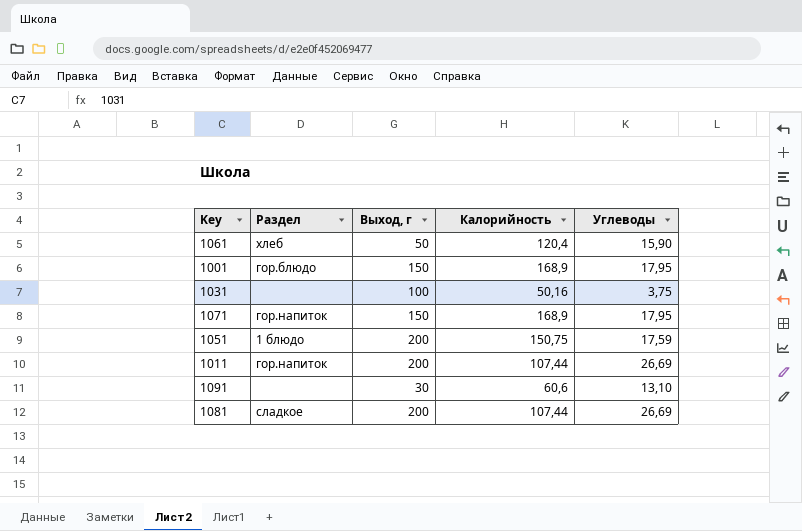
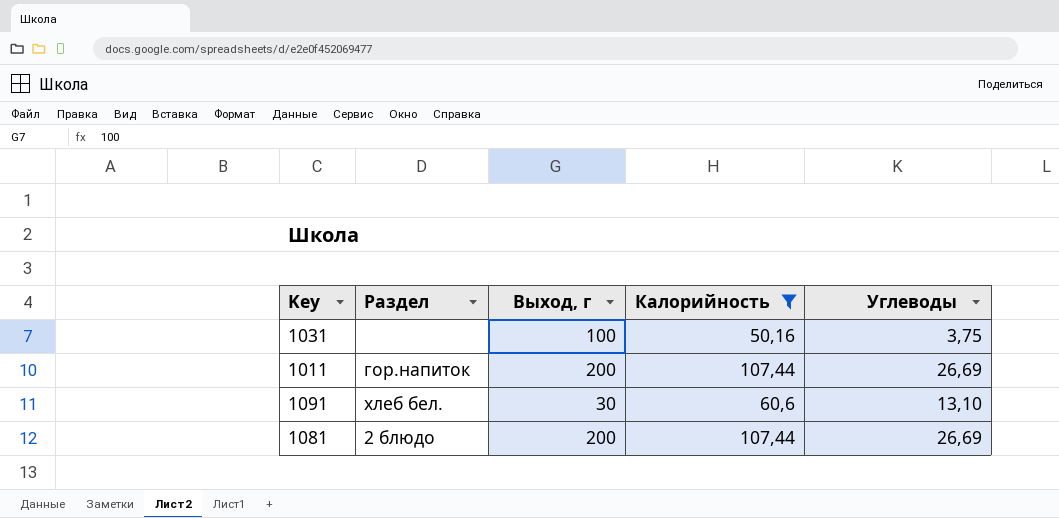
filter: none -> Калорийность <= 107,44
1091 | Раздел: none -> хлеб бел.
1081 | Раздел: сладкое -> 2 блюдо

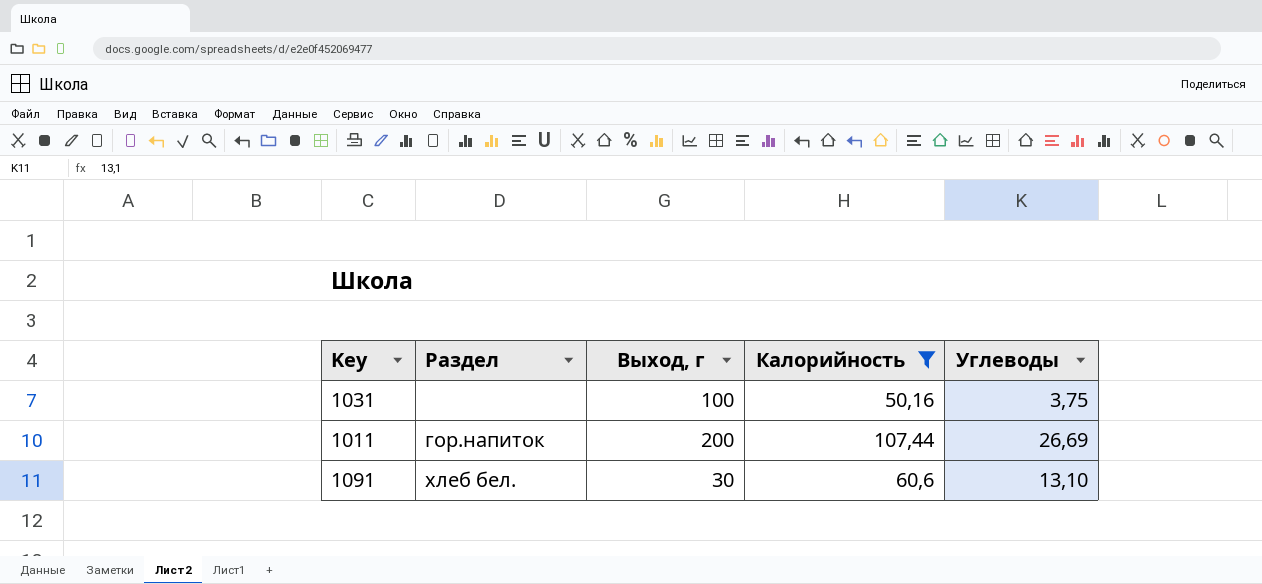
row 1081: 2 блюдо | 200 | 107,44 | 26,69 -> none

